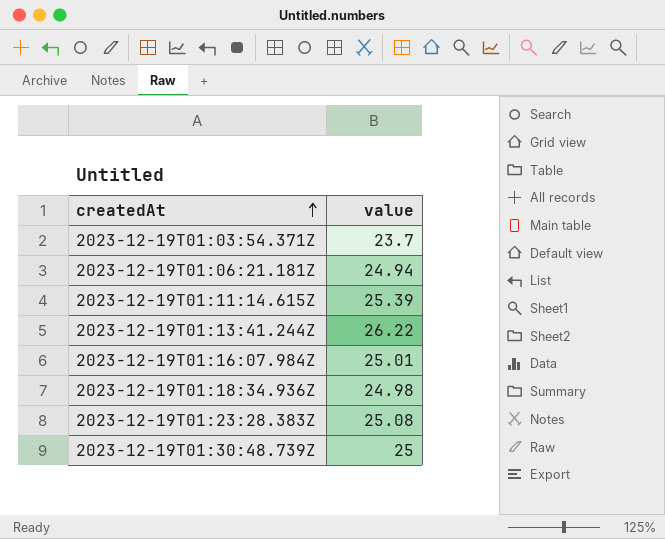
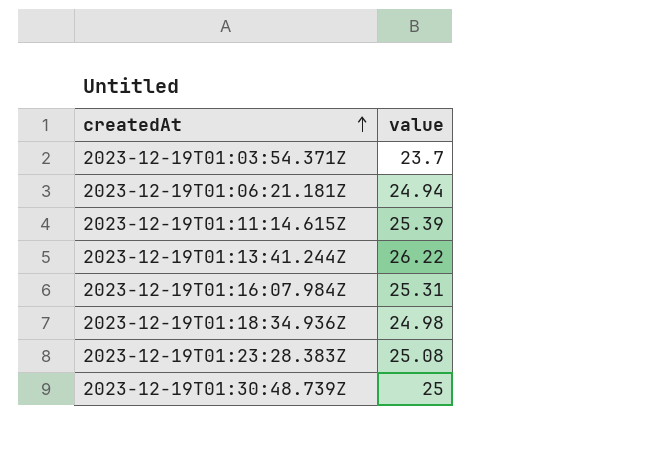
2023-12-19T01:16:07.984Z | value: 25.01 -> 25.31

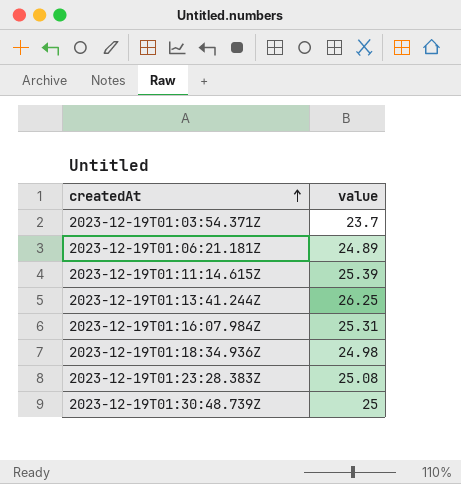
2023-12-19T01:06:21.181Z | value: 24.94 -> 24.89
2023-12-19T01:13:41.244Z | value: 26.22 -> 26.25

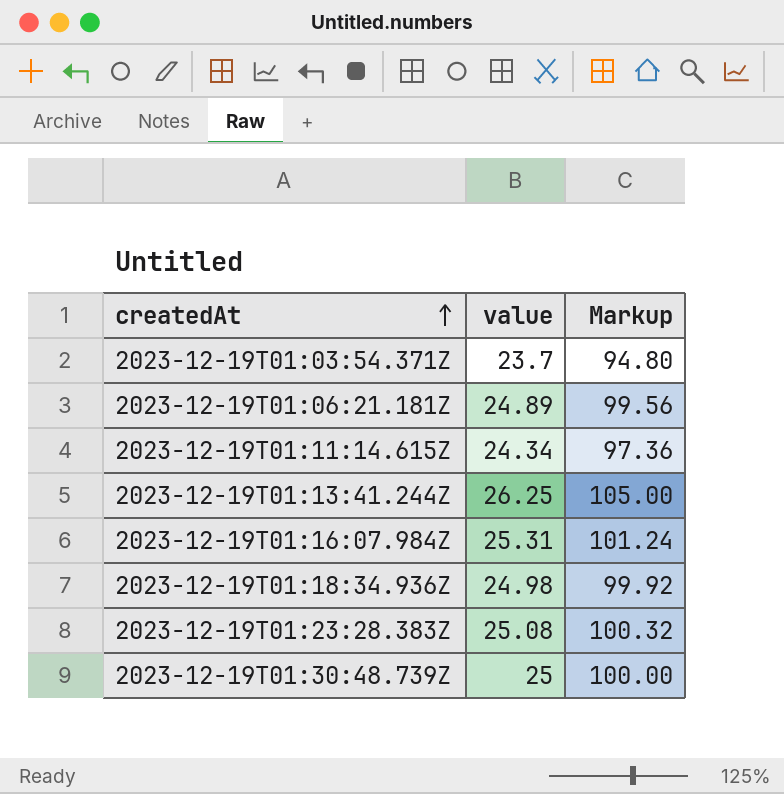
column Markup | formula: none -> [value] * 4
2023-12-19T01:11:14.615Z | value: 25.39 -> 24.34

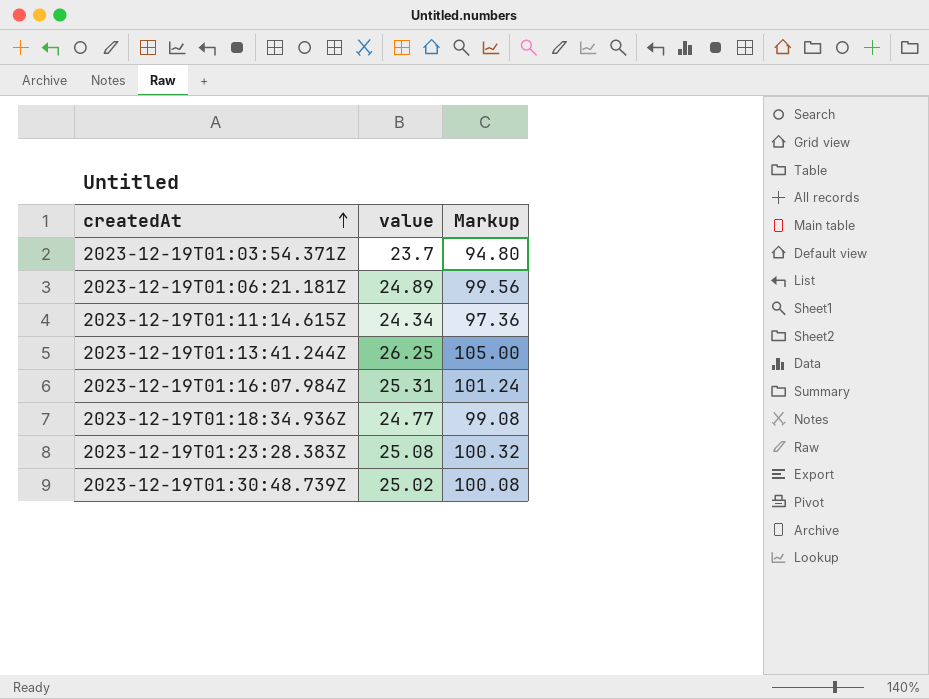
2023-12-19T01:18:34.936Z | value: 24.98 -> 24.77
2023-12-19T01:18:34.936Z | Markup: 99.92 -> 99.08
2023-12-19T01:30:48.739Z | value: 25 -> 25.02
2023-12-19T01:30:48.739Z | Markup: 100.00 -> 100.08

